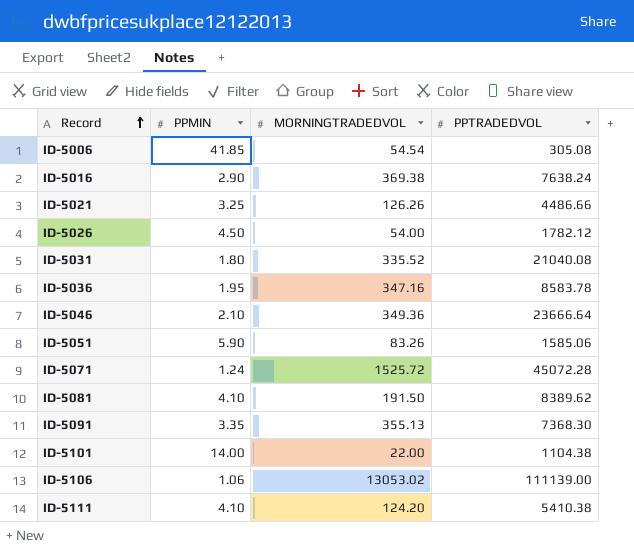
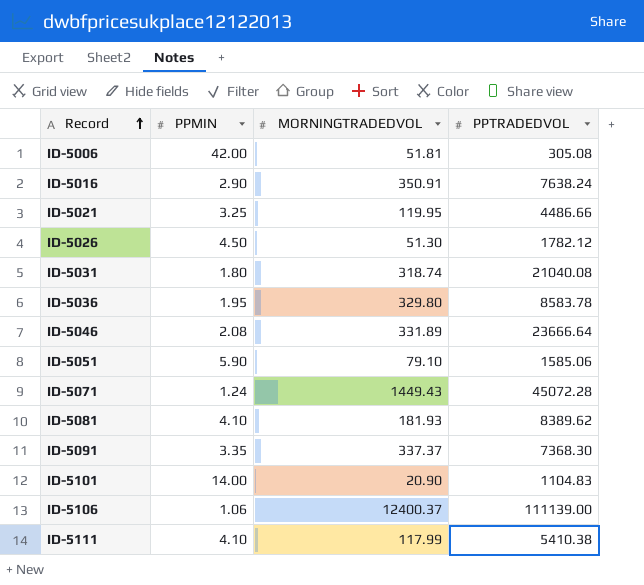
ID-5006 | PPMIN: 41.85 -> 42.00
ID-5006 | MORNINGTRADEDVOL: 54.54 -> 51.81
ID-5016 | MORNINGTRADEDVOL: 369.38 -> 350.91
ID-5021 | MORNINGTRADEDVOL: 126.26 -> 119.95
ID-5026 | MORNINGTRADEDVOL: 54.00 -> 51.30
ID-5031 | MORNINGTRADEDVOL: 335.52 -> 318.74
ID-5036 | MORNINGTRADEDVOL: 347.16 -> 329.80
ID-5046 | PPMIN: 2.10 -> 2.08
ID-5046 | MORNINGTRADEDVOL: 349.36 -> 331.89
ID-5051 | MORNINGTRADEDVOL: 83.26 -> 79.10
ID-5071 | MORNINGTRADEDVOL: 1525.72 -> 1449.43
ID-5081 | MORNINGTRADEDVOL: 191.50 -> 181.93
ID-5091 | MORNINGTRADEDVOL: 355.13 -> 337.37
ID-5101 | MORNINGTRADEDVOL: 22.00 -> 20.90
ID-5101 | PPTRADEDVOL: 1104.38 -> 1104.83
ID-5106 | MORNINGTRADEDVOL: 13053.02 -> 12400.37
ID-5111 | MORNINGTRADEDVOL: 124.20 -> 117.99

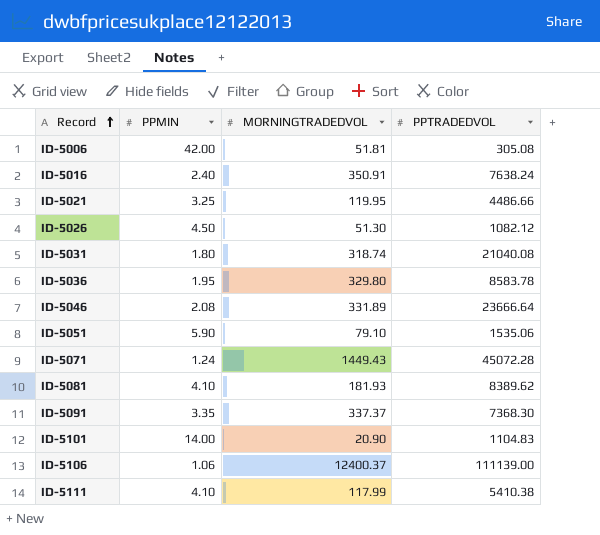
ID-5016 | PPMIN: 2.90 -> 2.40
ID-5026 | PPTRADEDVOL: 1782.12 -> 1082.12
ID-5051 | PPTRADEDVOL: 1585.06 -> 1535.06

